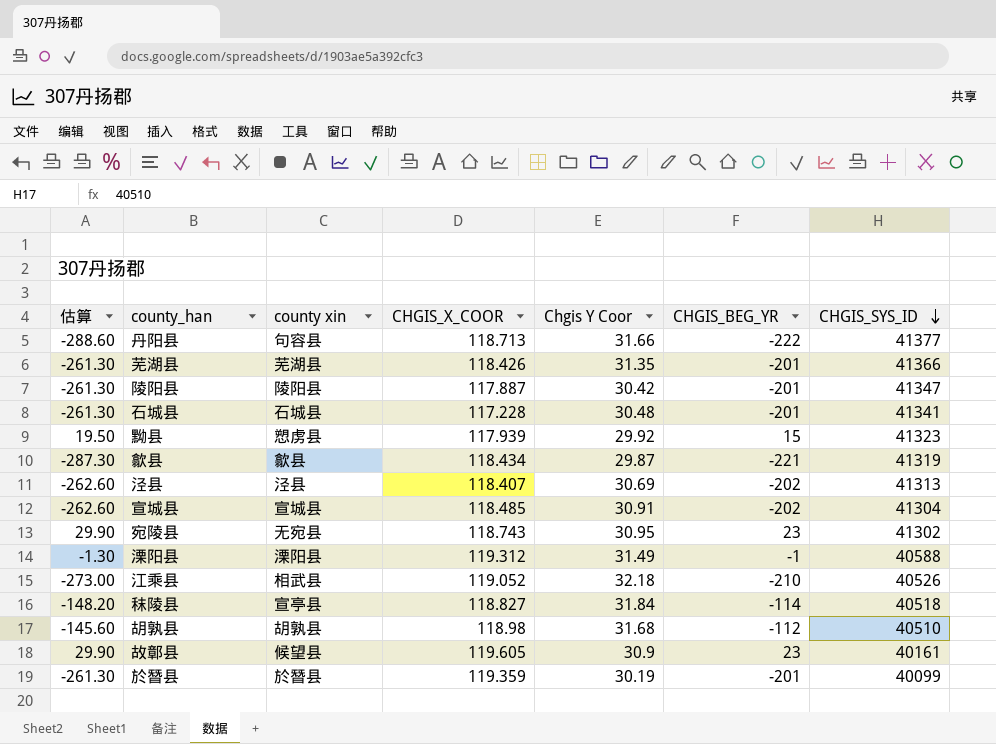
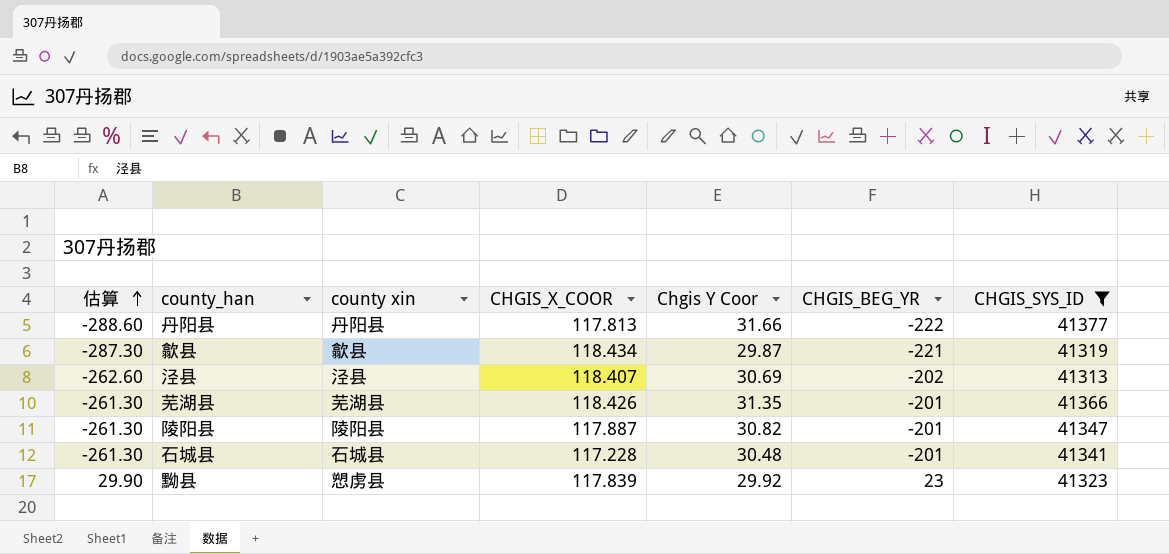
filter: none -> CHGIS_SYS_ID >= 41313
row order: CHGIS_SYS_ID descending -> 估算 ascending
丹阳县 | county xin: 句容县 -> 丹阳县
丹阳县 | CHGIS_X_COOR: 118.713 -> 117.813
陵阳县 | Chgis Y Coor: 30.42 -> 30.82
黝县 | 估算: 19.50 -> 29.90
黝县 | CHGIS_X_COOR: 117.939 -> 117.839
黝县 | CHGIS_BEG_YR: 15 -> 23

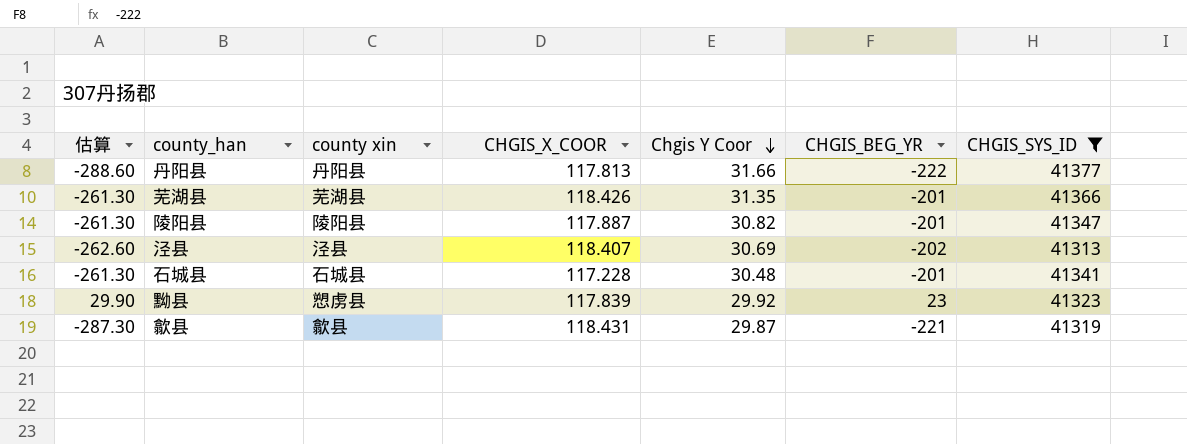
row order: 估算 ascending -> Chgis Y Coor descending
歙县 | CHGIS_X_COOR: 118.434 -> 118.431

